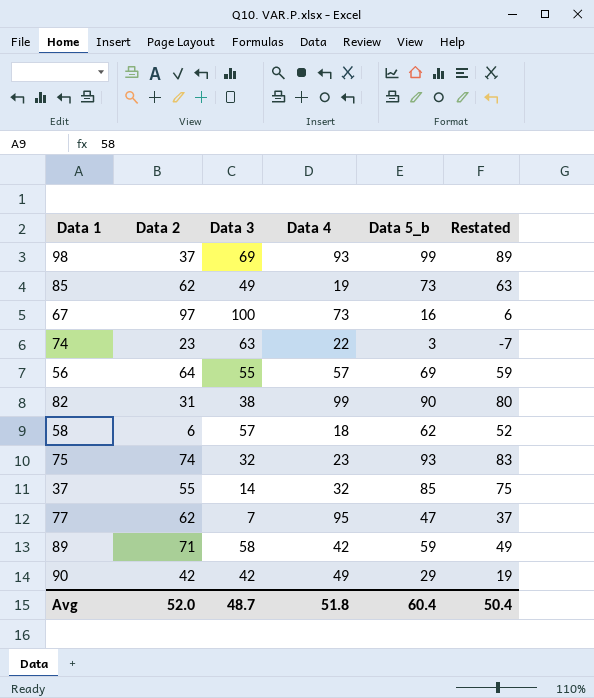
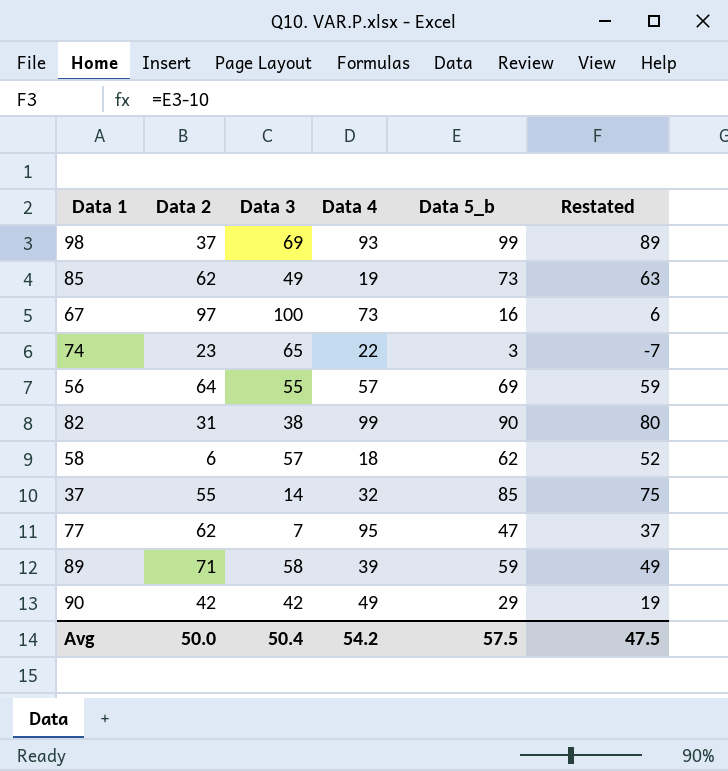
row 75: 74 | 32 | 23 | 93 | 83 -> none
74 | Data 3: 63 -> 65
89 | Data 4: 42 -> 39
Avg | Data 2: 52.0 -> 50.0
Avg | Data 3: 48.7 -> 50.4
Avg | Data 4: 51.8 -> 54.2
Avg | Data 5_b: 60.4 -> 57.5
Avg | Restated: 50.4 -> 47.5

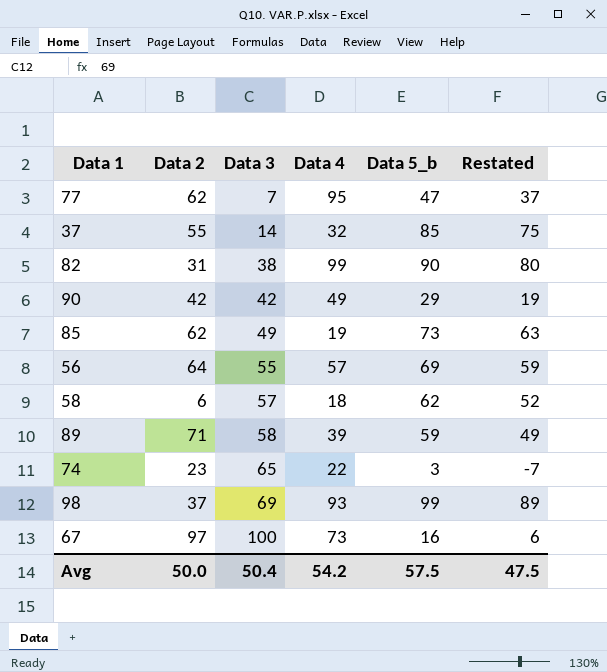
row order: none -> Data 3 ascending

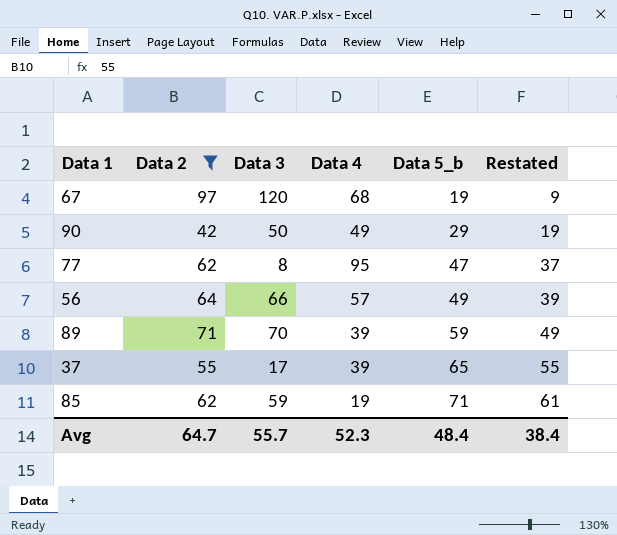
filter: none -> Data 2 >= 42
row order: Data 3 ascending -> Data 5_b ascending
67 | Data 3: 100 -> 120
67 | Data 4: 73 -> 68
67 | Data 5_b: 16 -> 19
67 | Restated: 6 -> 9
90 | Data 3: 42 -> 50
77 | Data 3: 7 -> 8
56 | Data 3: 55 -> 66
56 | Data 5_b: 69 -> 49
56 | Restated: 59 -> 39
89 | Data 3: 58 -> 70
37 | Data 3: 14 -> 17
37 | Data 4: 32 -> 39
37 | Data 5_b: 85 -> 65
37 | Restated: 75 -> 55
85 | Data 3: 49 -> 59
85 | Data 5_b: 73 -> 71
85 | Restated: 63 -> 61
Avg | Data 2: 50.0 -> 64.7
Avg | Data 3: 50.4 -> 55.7
Avg | Data 4: 54.2 -> 52.3
Avg | Data 5_b: 57.5 -> 48.4
Avg | Restated: 47.5 -> 38.4

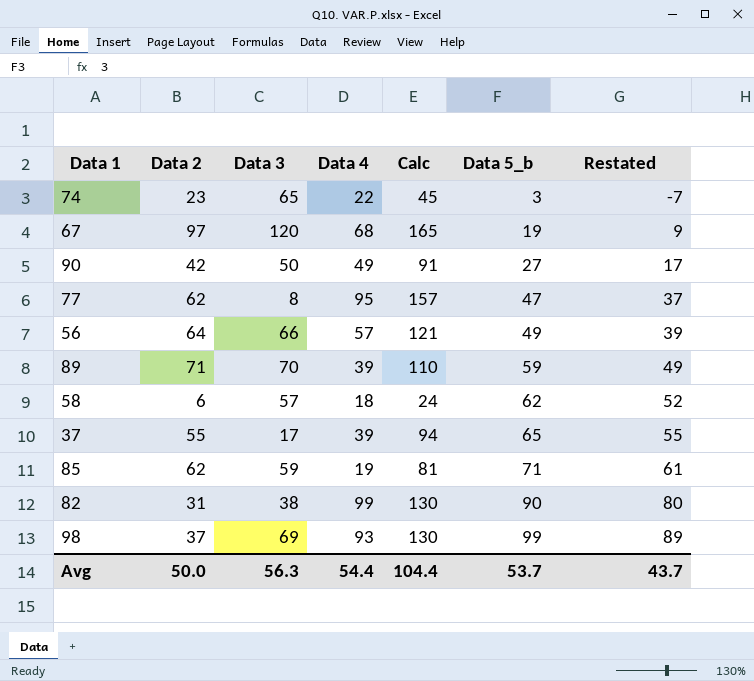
filter: Data 2 >= 42 -> none
column Calc | formula: none -> [Data 2] + [Data 4]
90 | Data 5_b: 29 -> 27
90 | Restated: 19 -> 17
Avg | Data 2: 64.7 -> 50.0
Avg | Data 3: 55.7 -> 56.3
Avg | Data 4: 52.3 -> 54.4
Avg | Data 5_b: 48.4 -> 53.7
Avg | Restated: 38.4 -> 43.7

